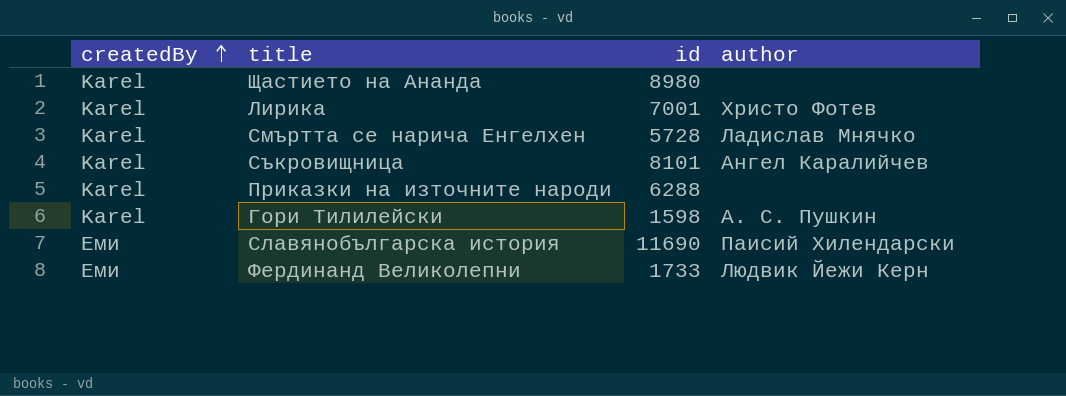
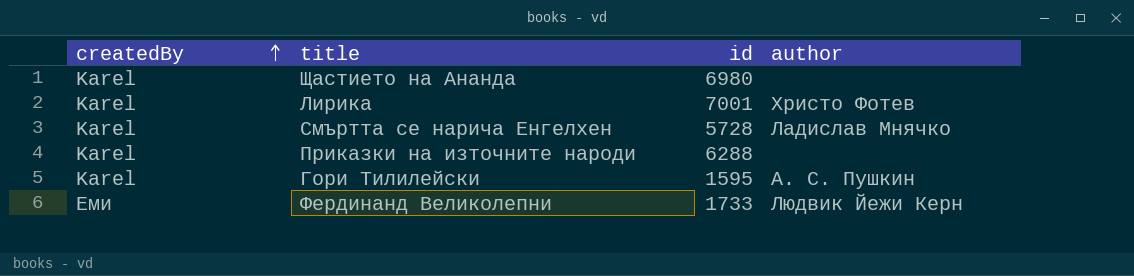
row Съкровищница: Karel | 8101 | Ангел Каралийчев -> none
row Славянобългарска история: Еми | 11690 | Паисий Хилендарски -> none
Щастието на Ананда | id: 8980 -> 6980
Гори Тилилейски | id: 1598 -> 1595

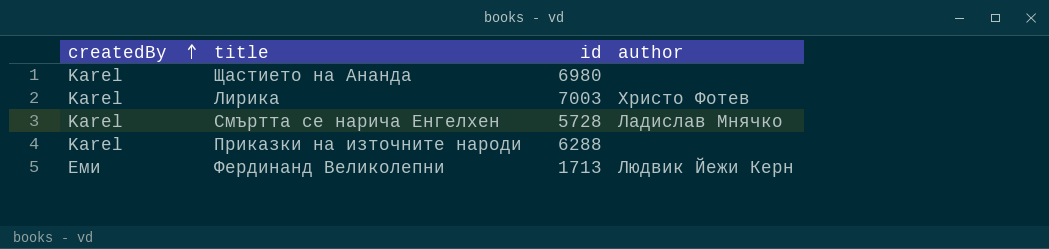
row Гори Тилилейски: Karel | 1595 | А. С. Пушкин -> none
Лирика | id: 7001 -> 7003
Фердинанд Великолепни | id: 1733 -> 1713

